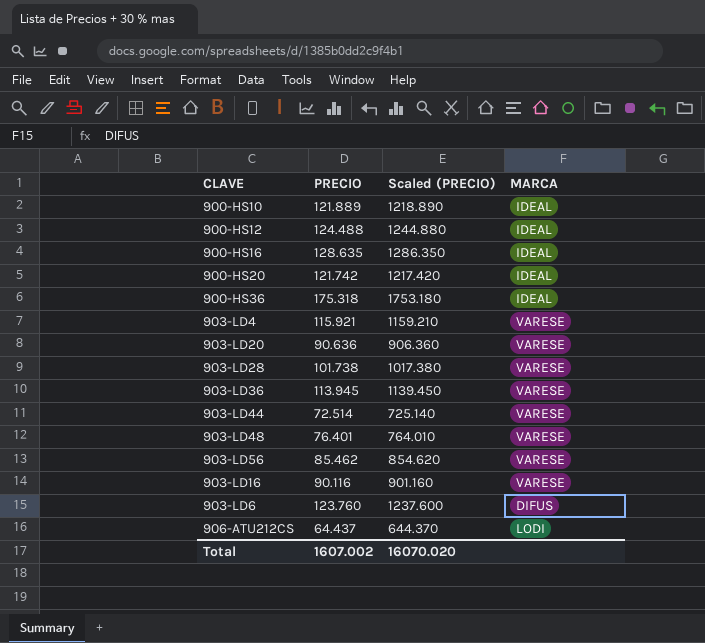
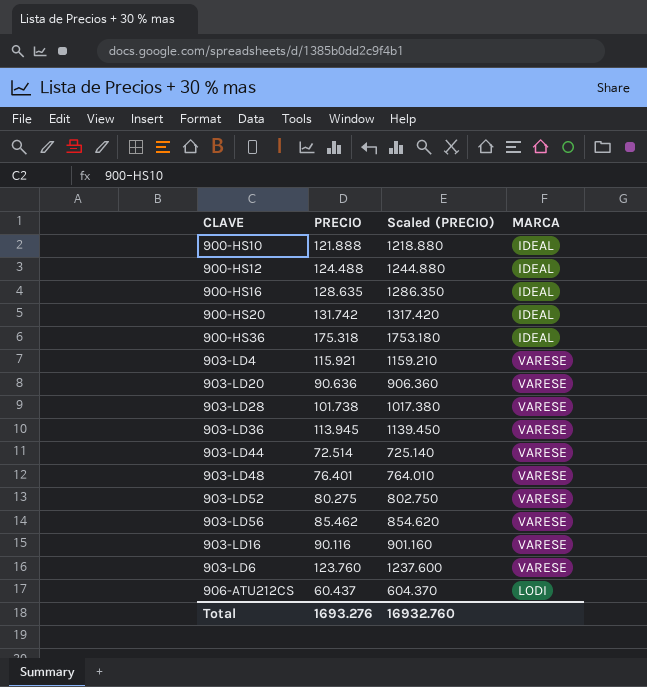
900-HS10 | PRECIO: 121.889 -> 121.888
900-HS10 | Scaled (PRECIO): 1218.890 -> 1218.880
900-HS20 | PRECIO: 121.742 -> 131.742
900-HS20 | Scaled (PRECIO): 1217.420 -> 1317.420
row 903-LD52: none -> 80.275 | 802.750 | VARESE
903-LD6 | MARCA: DIFUS -> VARESE
906-ATU212CS | PRECIO: 64.437 -> 60.437
906-ATU212CS | Scaled (PRECIO): 644.370 -> 604.370
Total | PRECIO: 1607.002 -> 1693.276
Total | Scaled (PRECIO): 16070.020 -> 16932.760

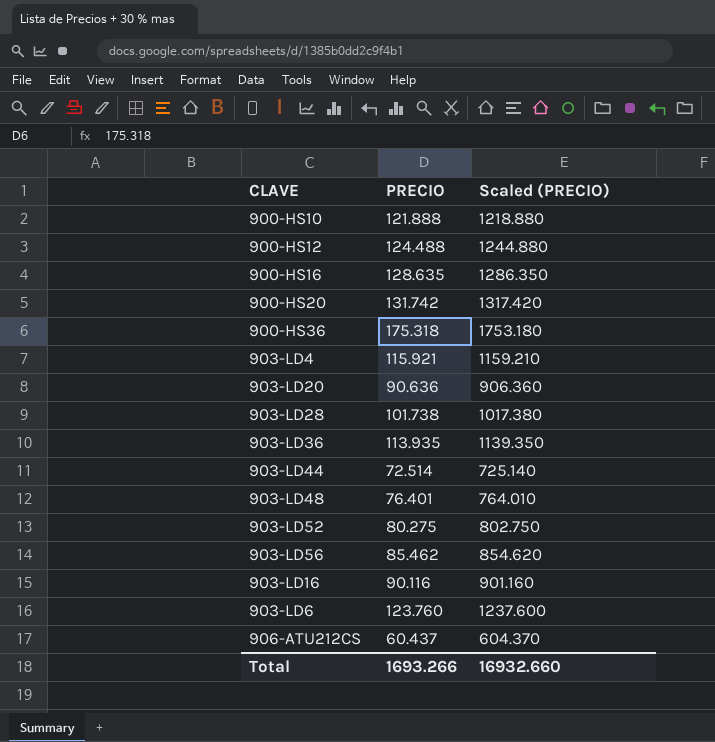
column MARCA | position: 4 -> none
903-LD36 | PRECIO: 113.945 -> 113.935
903-LD36 | Scaled (PRECIO): 1139.450 -> 1139.350
Total | PRECIO: 1693.276 -> 1693.266
Total | Scaled (PRECIO): 16932.760 -> 16932.660

